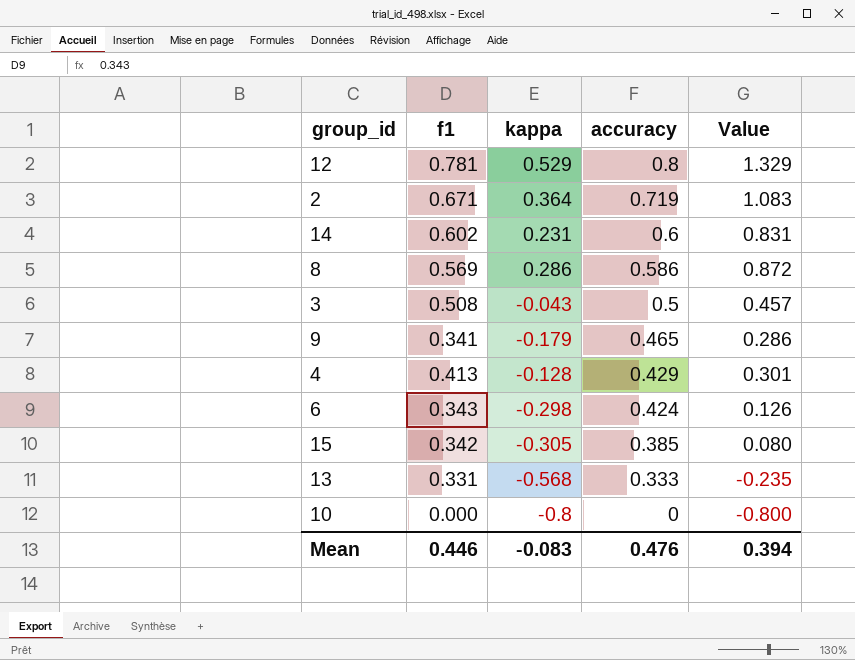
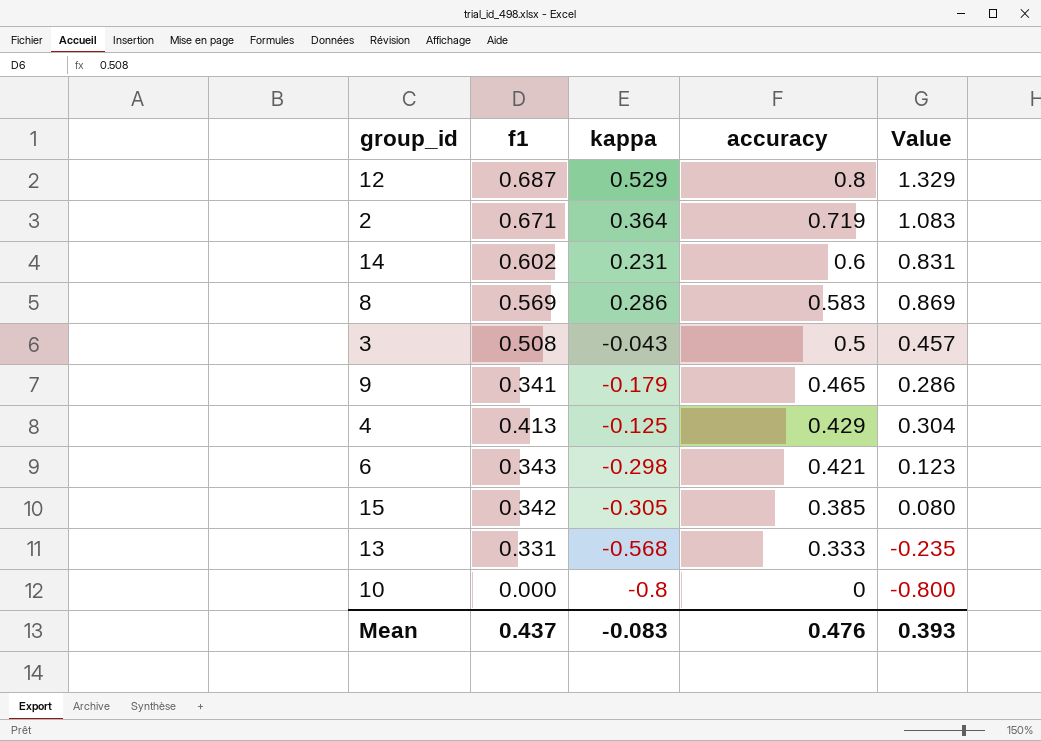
12 | f1: 0.781 -> 0.687
8 | accuracy: 0.586 -> 0.583
8 | Value: 0.872 -> 0.869
4 | kappa: -0.128 -> -0.125
4 | Value: 0.301 -> 0.304
6 | accuracy: 0.424 -> 0.421
6 | Value: 0.126 -> 0.123
Mean | f1: 0.446 -> 0.437
Mean | Value: 0.394 -> 0.393

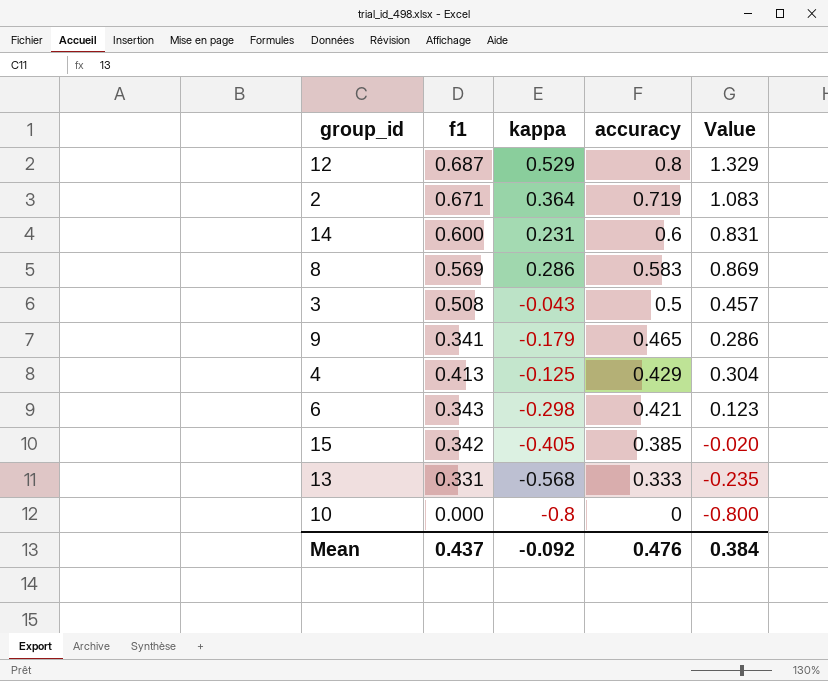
14 | f1: 0.602 -> 0.600
15 | kappa: -0.305 -> -0.405
15 | Value: 0.080 -> -0.020
Mean | kappa: -0.083 -> -0.092
Mean | Value: 0.393 -> 0.384

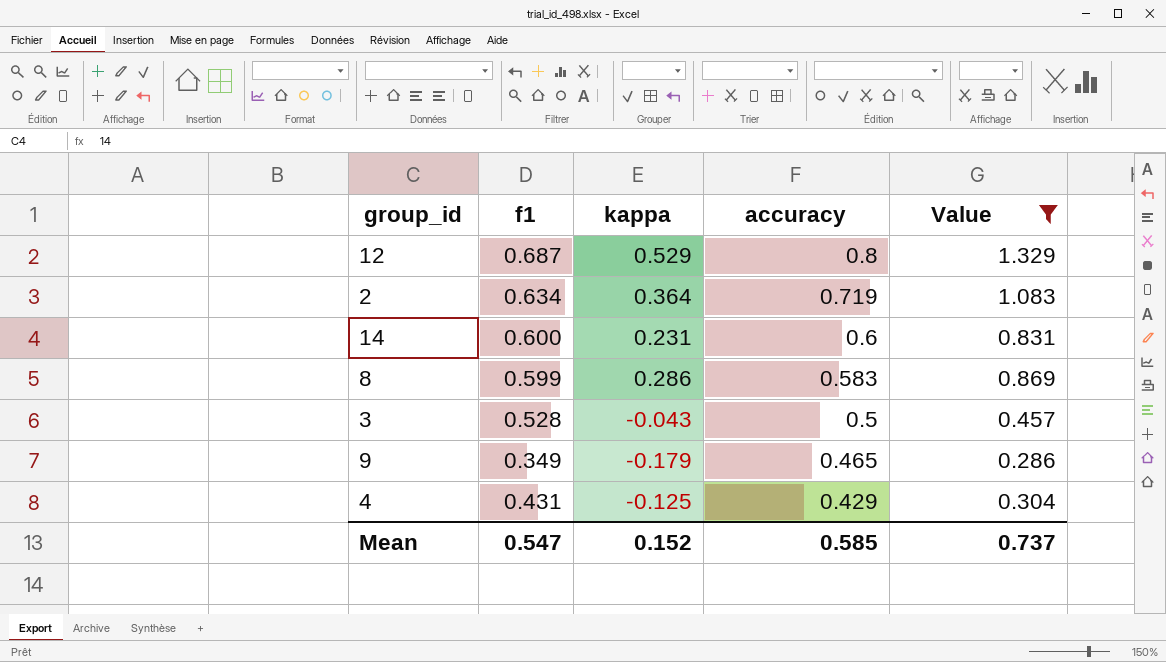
filter: none -> Value >= 0.286
2 | f1: 0.671 -> 0.634
8 | f1: 0.569 -> 0.599
3 | f1: 0.508 -> 0.528
9 | f1: 0.341 -> 0.349
4 | f1: 0.413 -> 0.431
Mean | f1: 0.437 -> 0.547
Mean | kappa: -0.092 -> 0.152
Mean | accuracy: 0.476 -> 0.585
Mean | Value: 0.384 -> 0.737

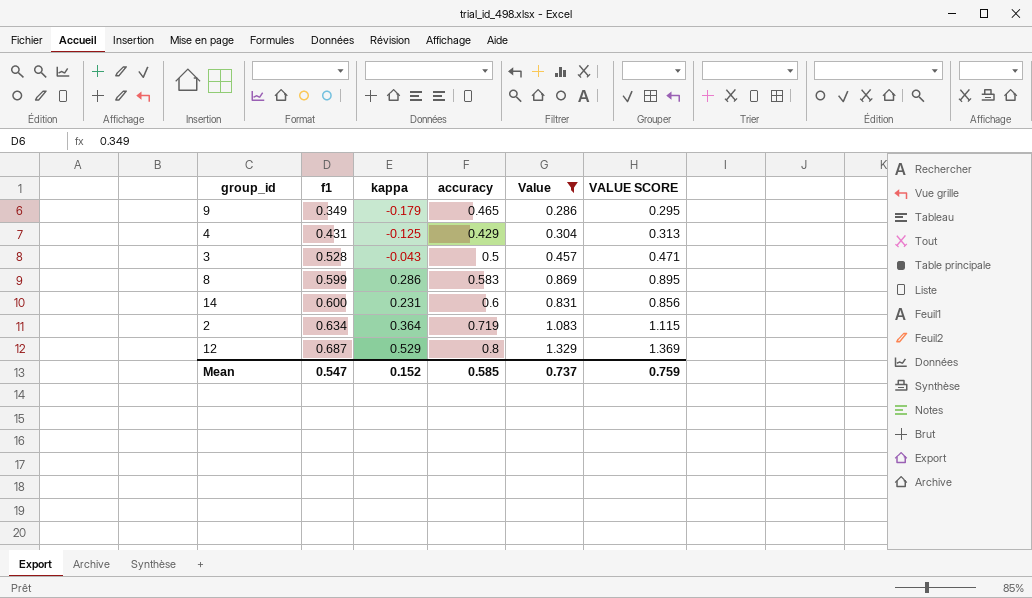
row order: accuracy descending -> f1 ascending
column VALUE SCORE | formula: none -> [Value] * 1.03

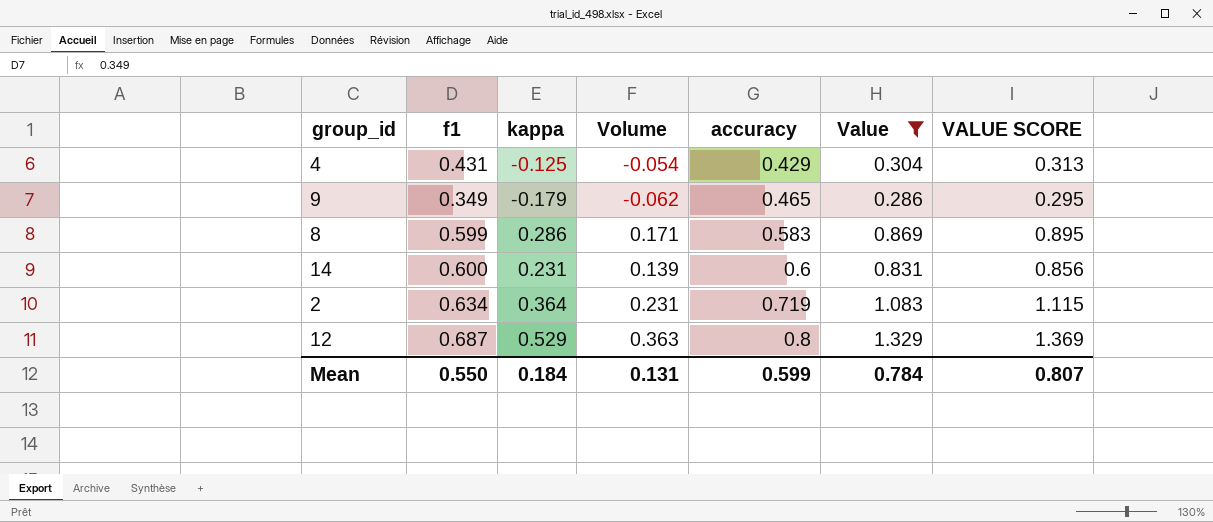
row order: f1 ascending -> accuracy ascending
column Volume | formula: none -> [f1] * [kappa]
row 3: 0.528 | -0.043 | 0.5 | 0.457 | 0.471 -> none
Mean | f1: 0.547 -> 0.550
Mean | kappa: 0.152 -> 0.184
Mean | accuracy: 0.585 -> 0.599
Mean | Value: 0.737 -> 0.784
Mean | VALUE SCORE: 0.759 -> 0.807

